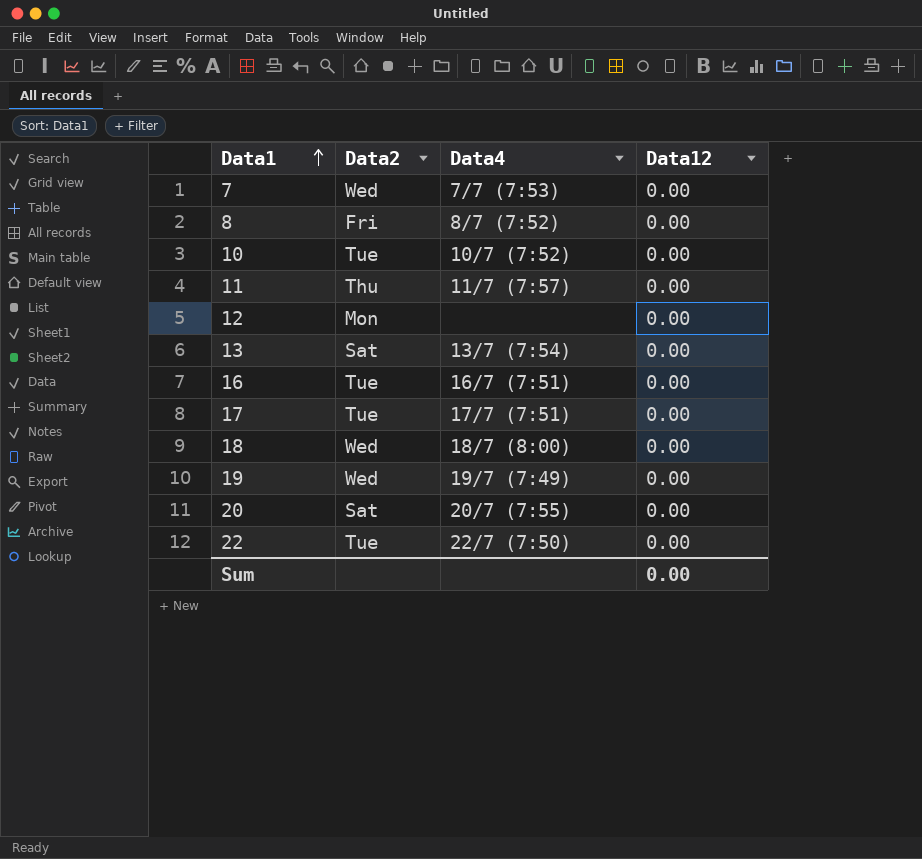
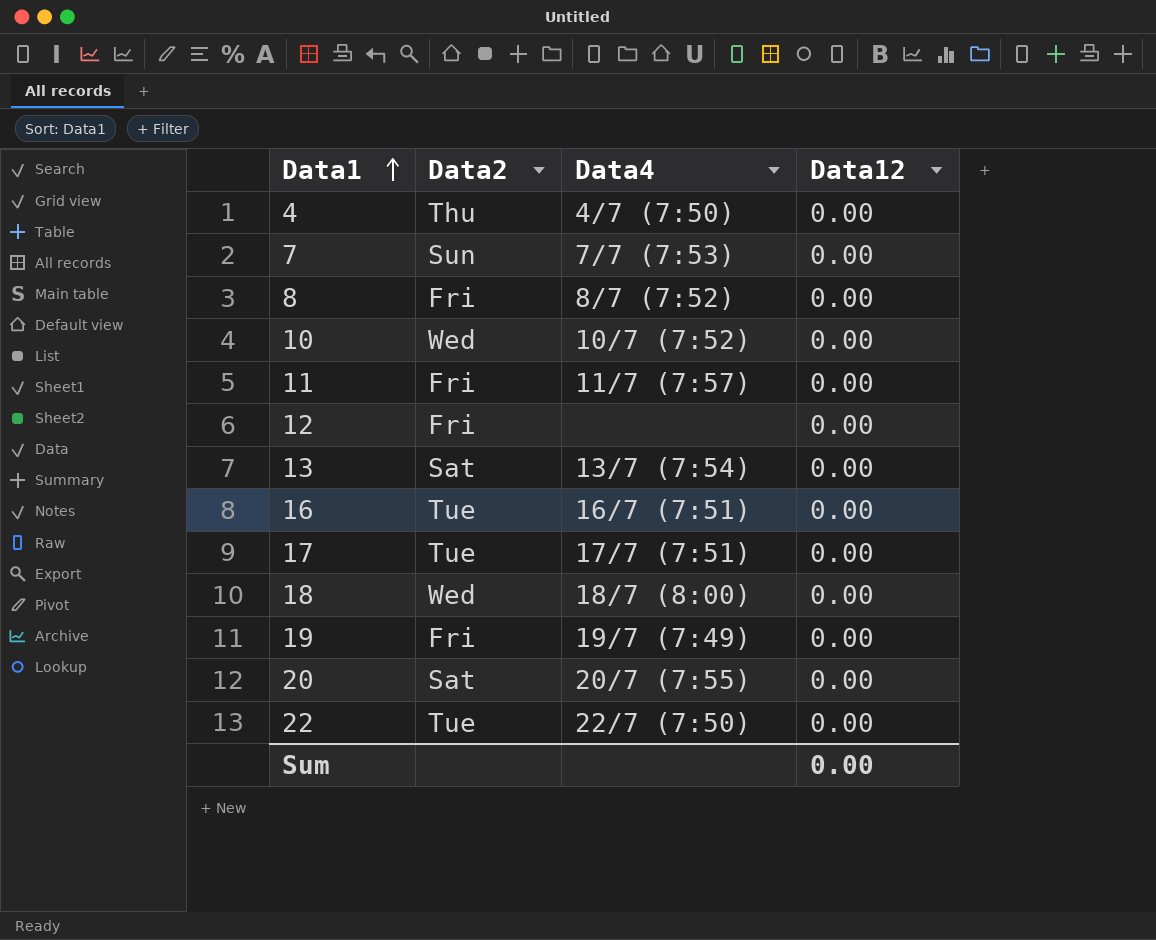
row 4: none -> Thu | 4/7 (7:50) | 0.00
7 | Data2: Wed -> Sun
10 | Data2: Tue -> Wed
11 | Data2: Thu -> Fri
12 | Data2: Mon -> Fri
19 | Data2: Wed -> Fri

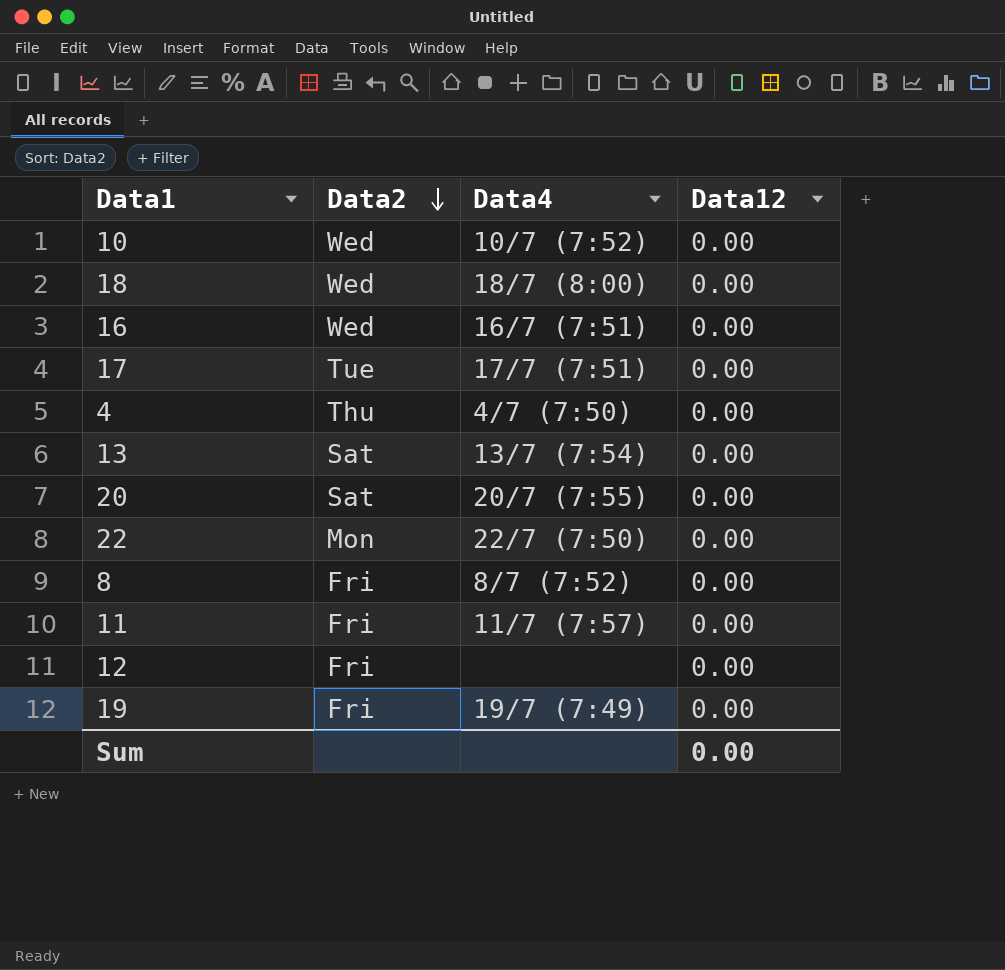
row order: Data1 ascending -> Data2 descending
row 7: Sun | 7/7 (7:53) | 0.00 -> none
16 | Data2: Tue -> Wed
22 | Data2: Tue -> Mon

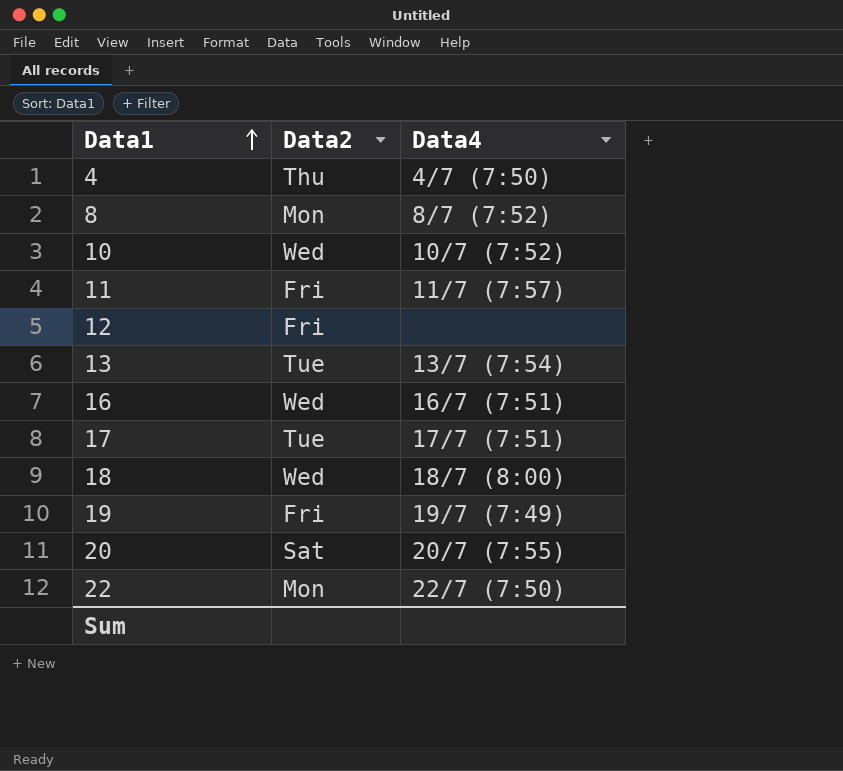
row order: Data2 descending -> Data1 ascending
column Data12 | position: 4 -> none
8 | Data2: Fri -> Mon
13 | Data2: Sat -> Tue

